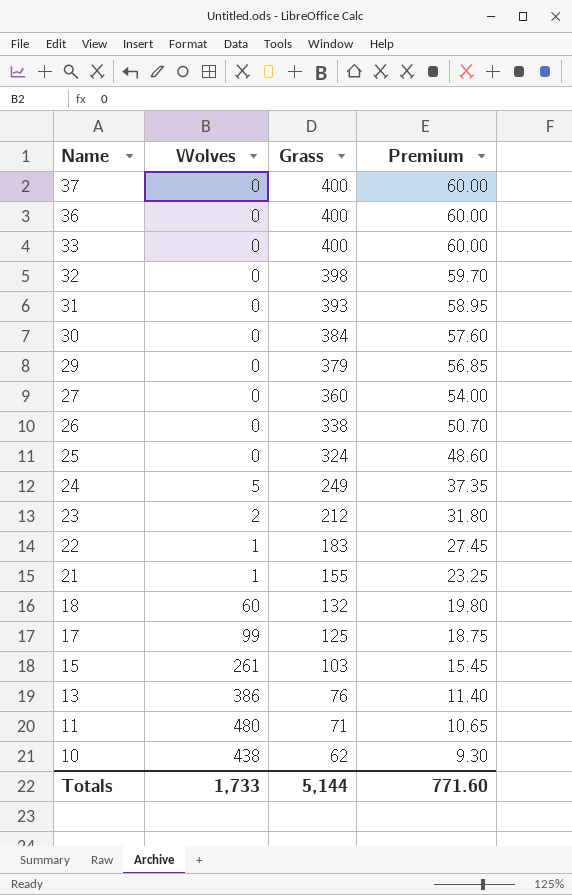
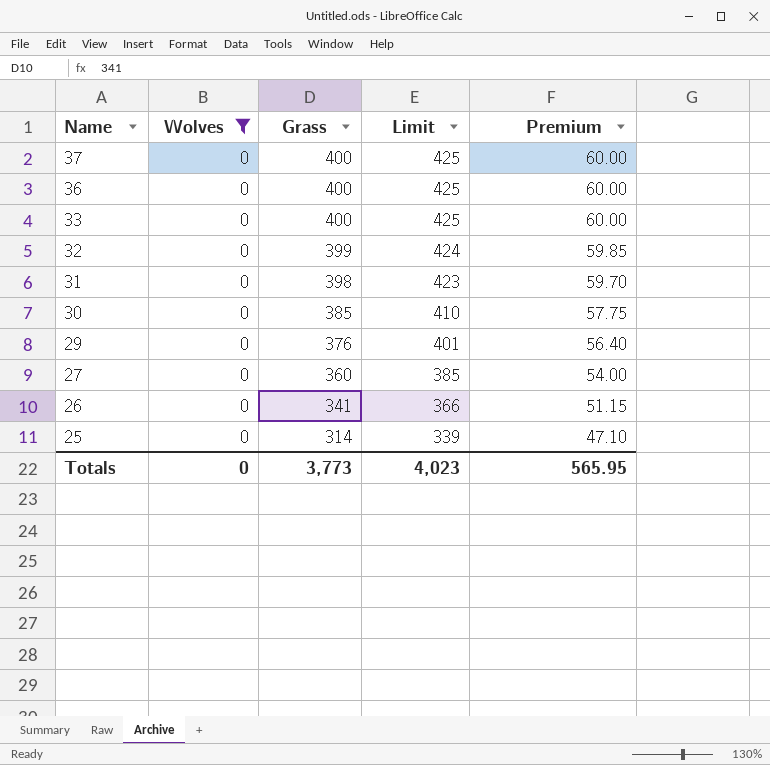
filter: none -> Wolves = 0
column Limit | formula: none -> [Grass] + 25
32 | Grass: 398 -> 399
32 | Premium: 59.70 -> 59.85
31 | Grass: 393 -> 398
31 | Premium: 58.95 -> 59.70
30 | Grass: 384 -> 385
30 | Premium: 57.60 -> 57.75
29 | Grass: 379 -> 376
29 | Premium: 56.85 -> 56.40
26 | Grass: 338 -> 341
26 | Premium: 50.70 -> 51.15
25 | Grass: 324 -> 314
25 | Premium: 48.60 -> 47.10
Totals | Wolves: 1,733 -> 0
Totals | Grass: 5,144 -> 3,773
Totals | Premium: 771.60 -> 565.95

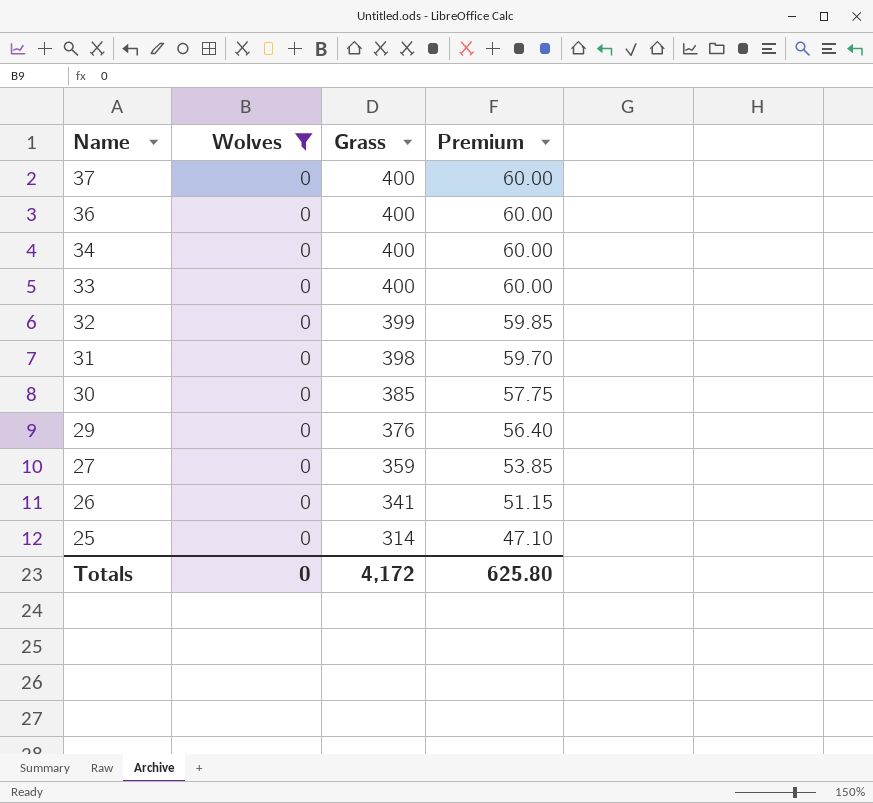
column Limit | formula: [Grass] + 25 -> none
row 34: none -> 0 | 400 | 60.00
27 | Grass: 360 -> 359
27 | Premium: 54.00 -> 53.85
Totals | Grass: 3,773 -> 4,172
Totals | Premium: 565.95 -> 625.80

